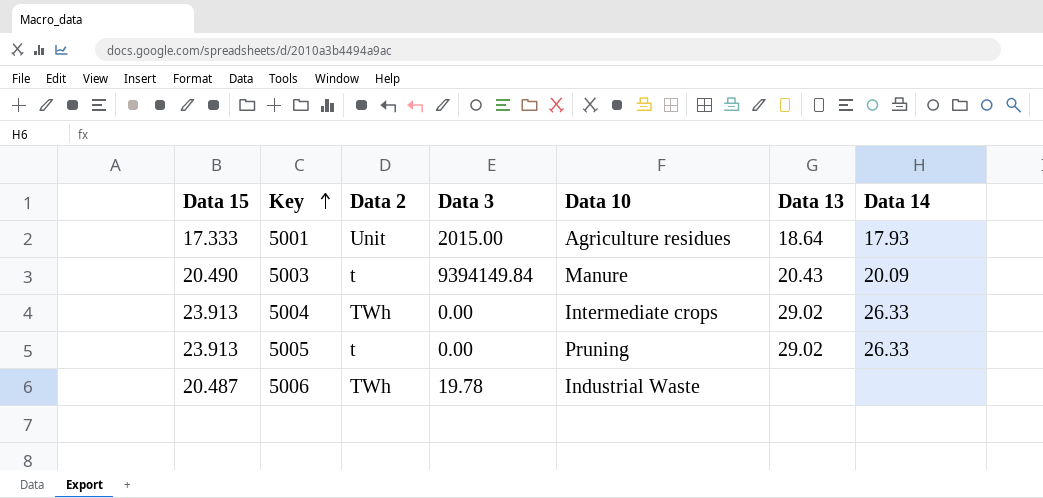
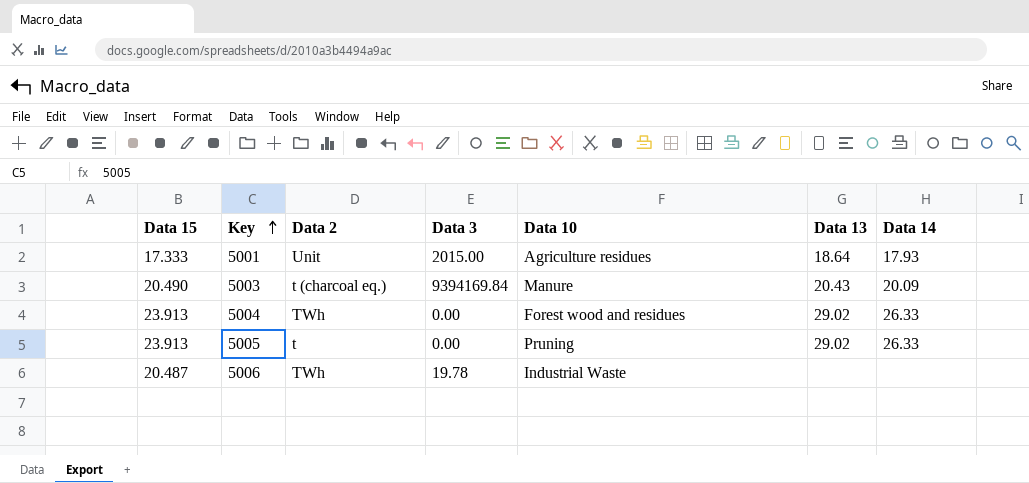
5003 | Data 2: t -> t (charcoal eq.)
5003 | Data 3: 9394149.84 -> 9394169.84
5004 | Data 10: Intermediate crops -> Forest wood and residues

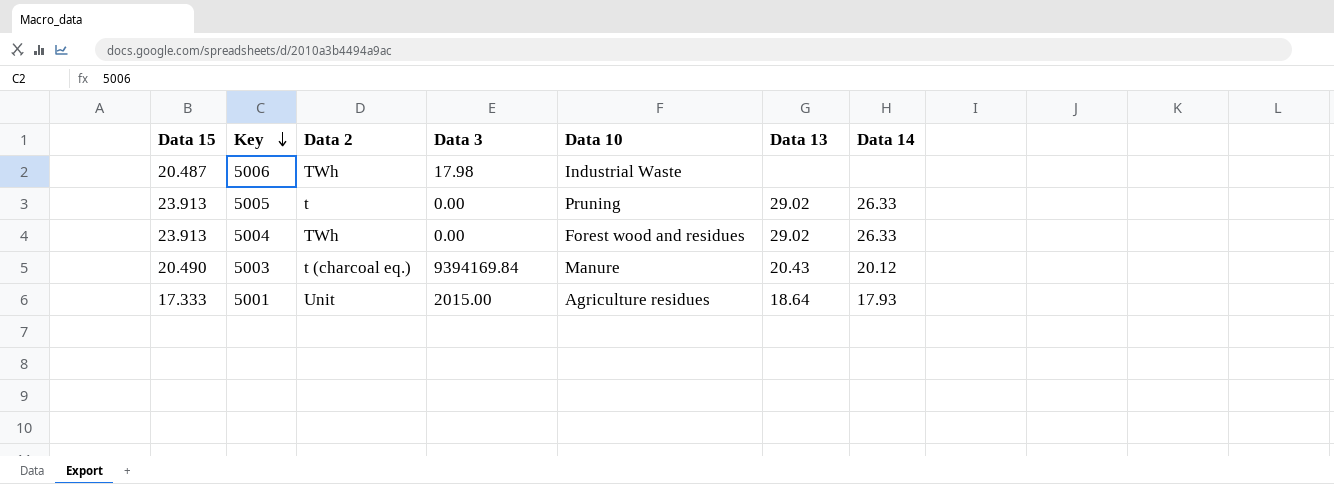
row order: Key ascending -> Key descending
5006 | Data 3: 19.78 -> 17.98
5003 | Data 14: 20.09 -> 20.12

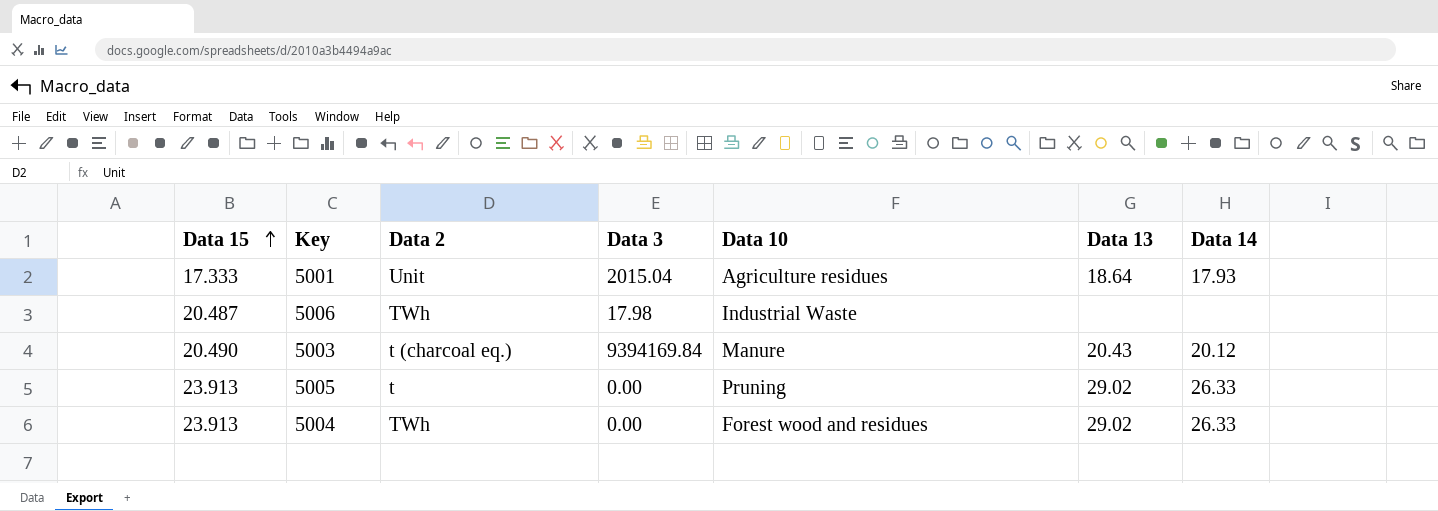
row order: Key descending -> Data 15 ascending
5001 | Data 3: 2015.00 -> 2015.04

